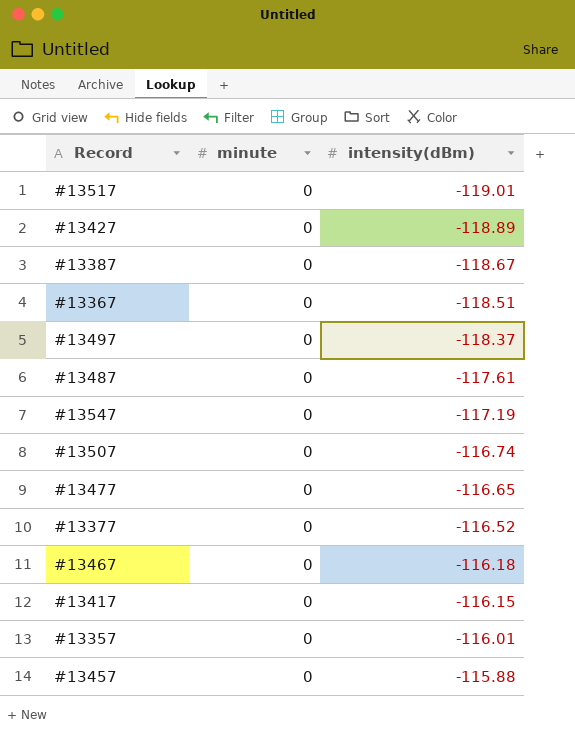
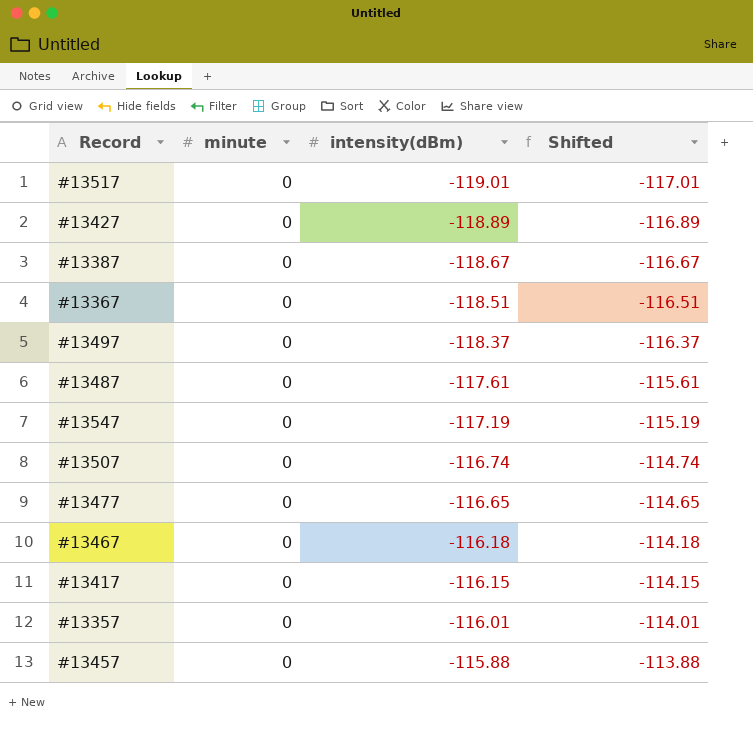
column Shifted | formula: none -> [intensity(dBm)] + 2
row #13377: 0 | -116.52 -> none

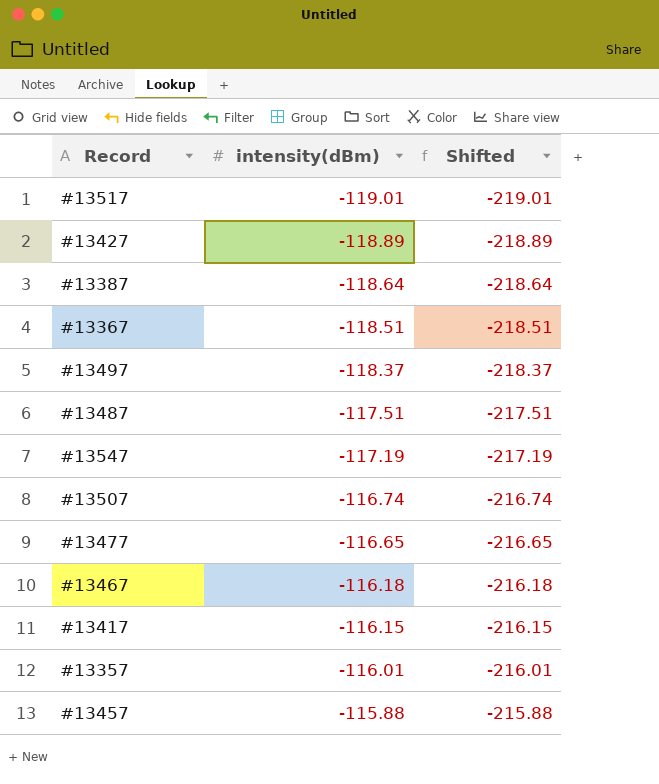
column minute | position: 2 -> none
column Shifted | formula: [intensity(dBm)] + 2 -> [intensity(dBm)] - 100
#13387 | intensity(dBm): -118.67 -> -118.64
#13487 | intensity(dBm): -117.61 -> -117.51

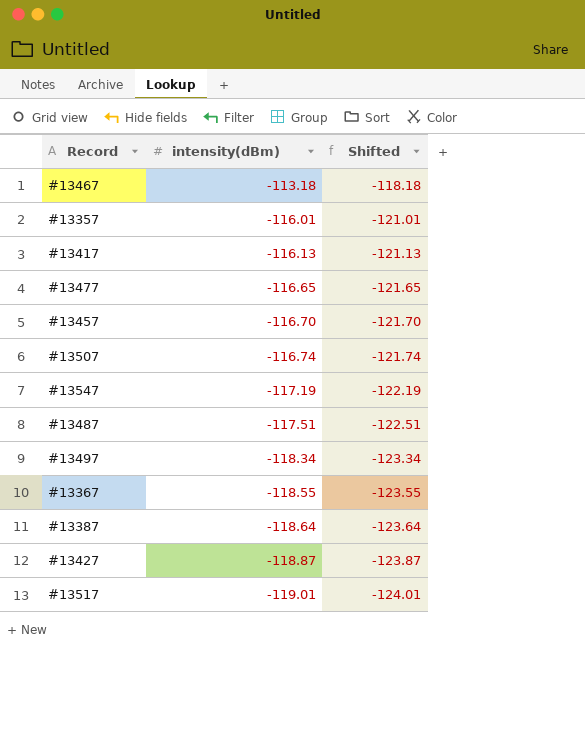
row order: intensity(dBm) ascending -> intensity(dBm) descending
column Shifted | formula: [intensity(dBm)] - 100 -> [intensity(dBm)] - 5
#13467 | intensity(dBm): -116.18 -> -113.18
#13417 | intensity(dBm): -116.15 -> -116.13
#13457 | intensity(dBm): -115.88 -> -116.70
#13497 | intensity(dBm): -118.37 -> -118.34
#13367 | intensity(dBm): -118.51 -> -118.55
#13427 | intensity(dBm): -118.89 -> -118.87

